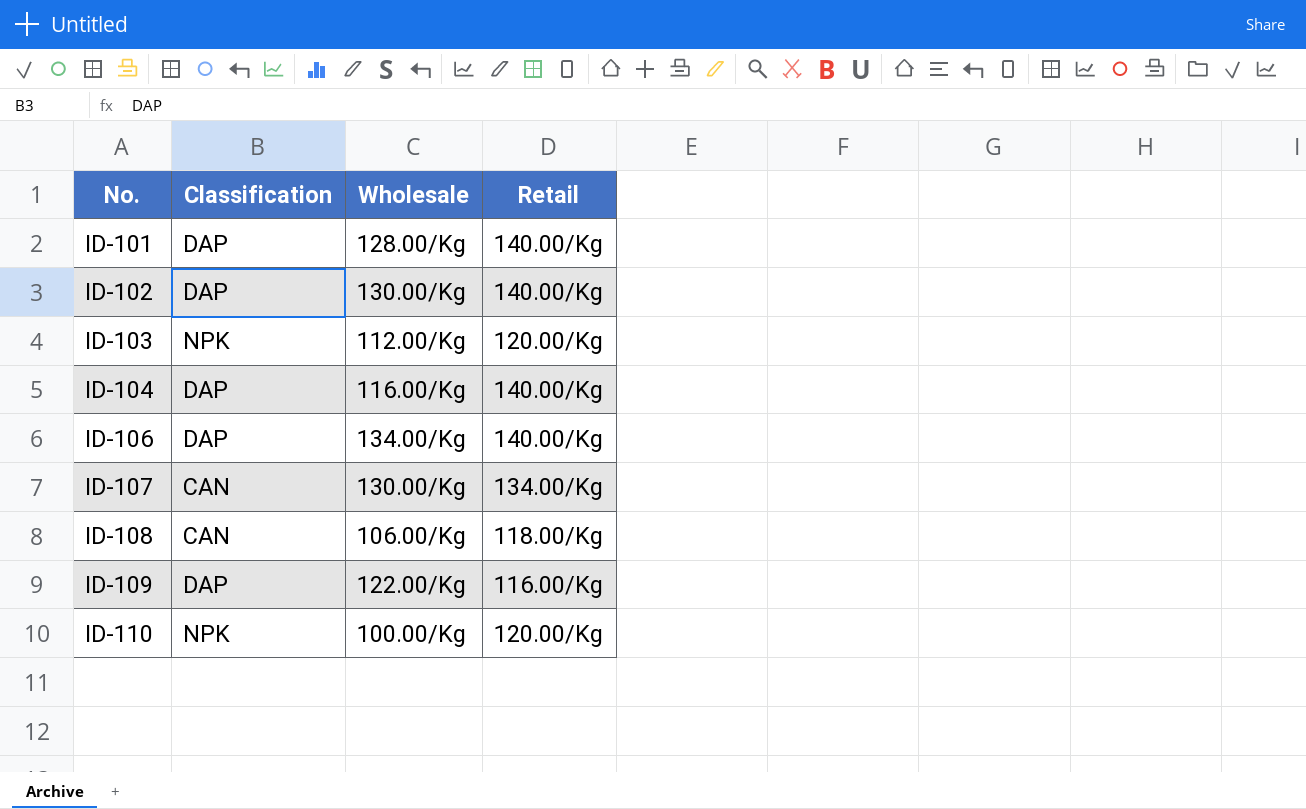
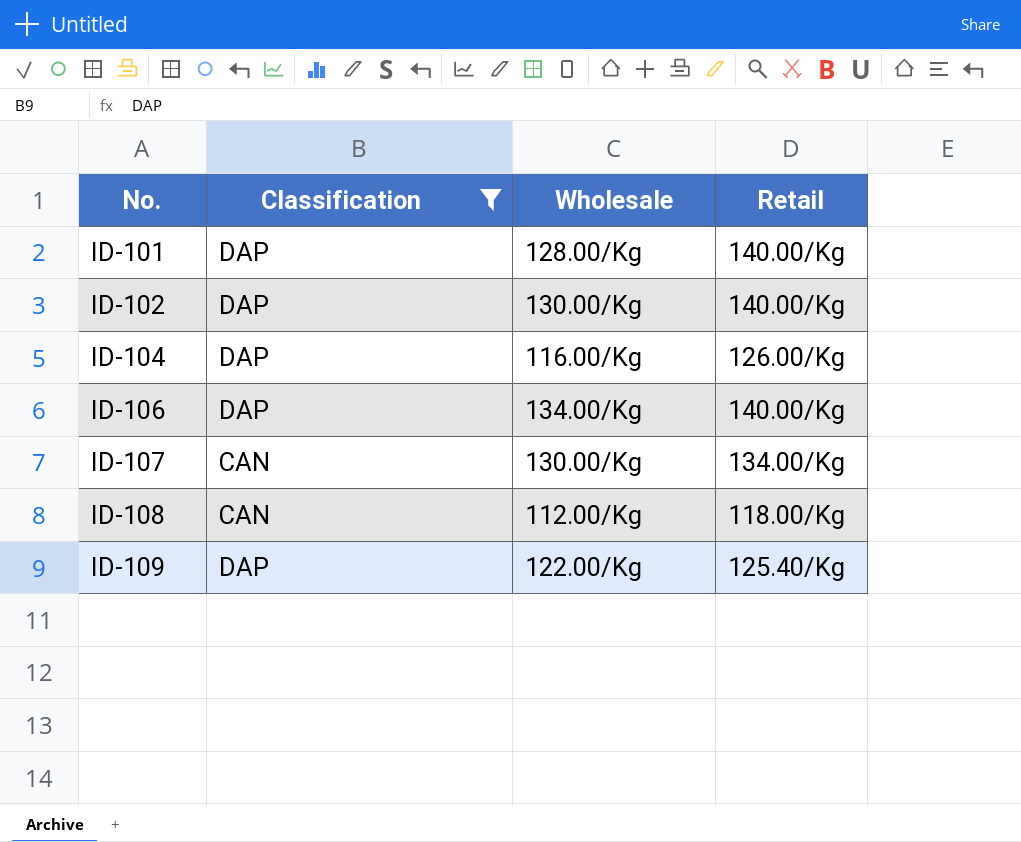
filter: none -> Classification != NPK
ID-104 | Retail: 140.00/Kg -> 126.00/Kg
ID-108 | Wholesale: 106.00/Kg -> 112.00/Kg
ID-109 | Retail: 116.00/Kg -> 125.40/Kg

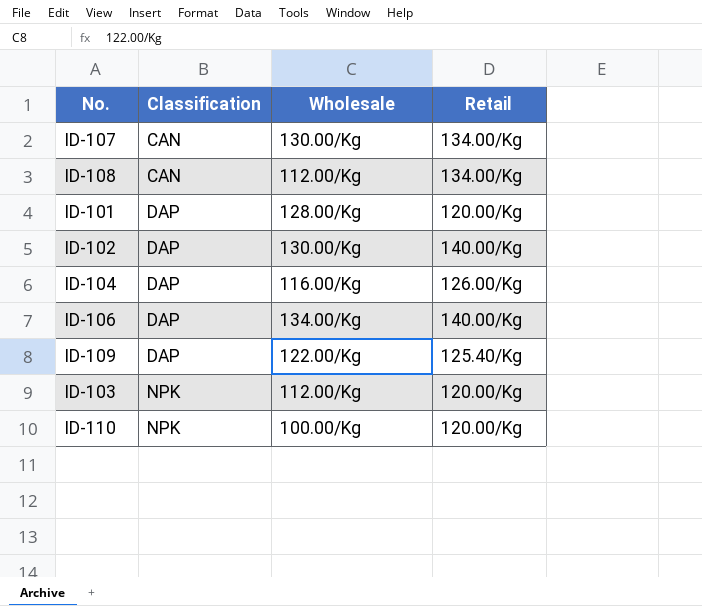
filter: Classification != NPK -> none
row order: No. ascending -> Classification ascending
ID-108 | Retail: 118.00/Kg -> 134.00/Kg
ID-101 | Retail: 140.00/Kg -> 120.00/Kg

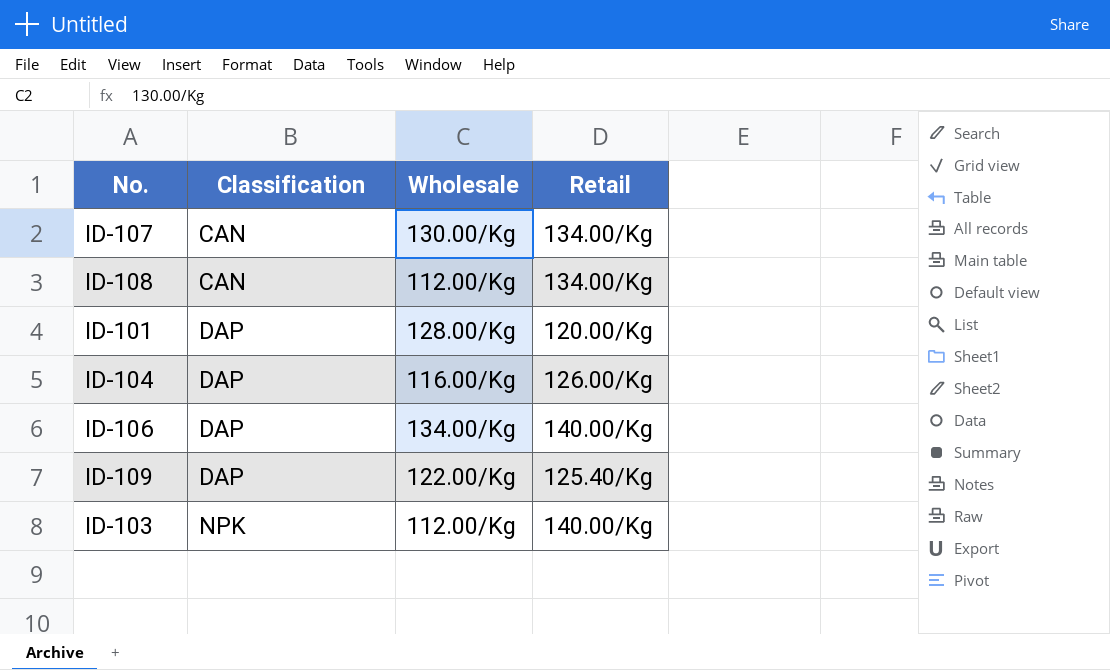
row ID-102: DAP | 130.00/Kg | 140.00/Kg -> none
row ID-110: NPK | 100.00/Kg | 120.00/Kg -> none
ID-103 | Retail: 120.00/Kg -> 140.00/Kg

